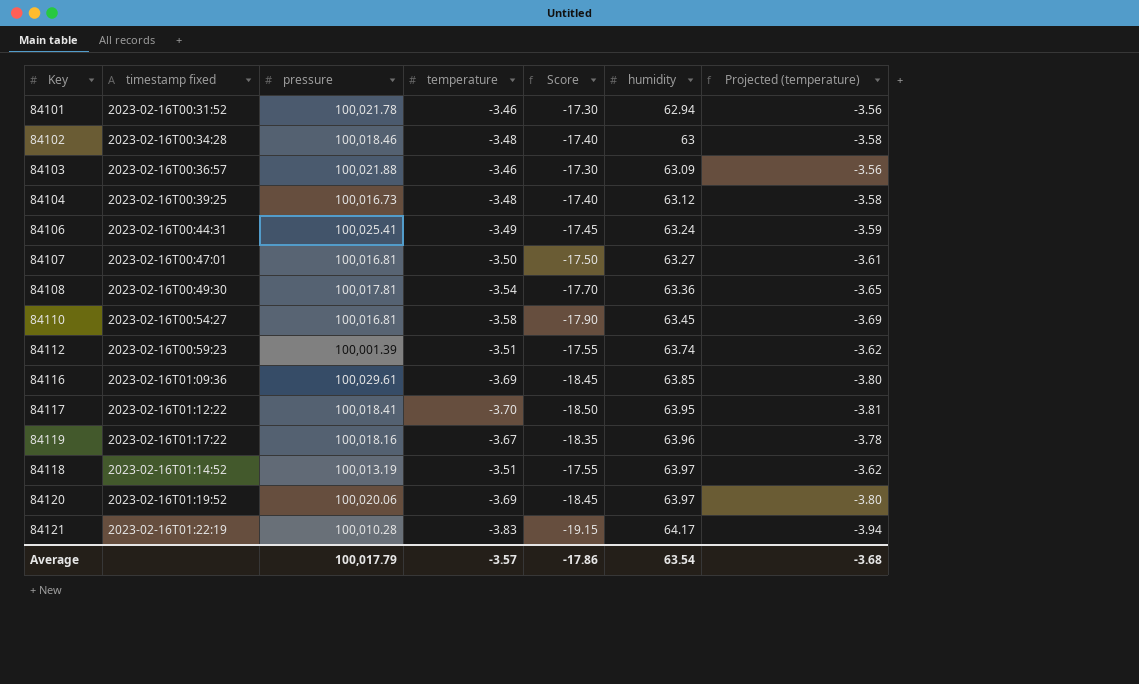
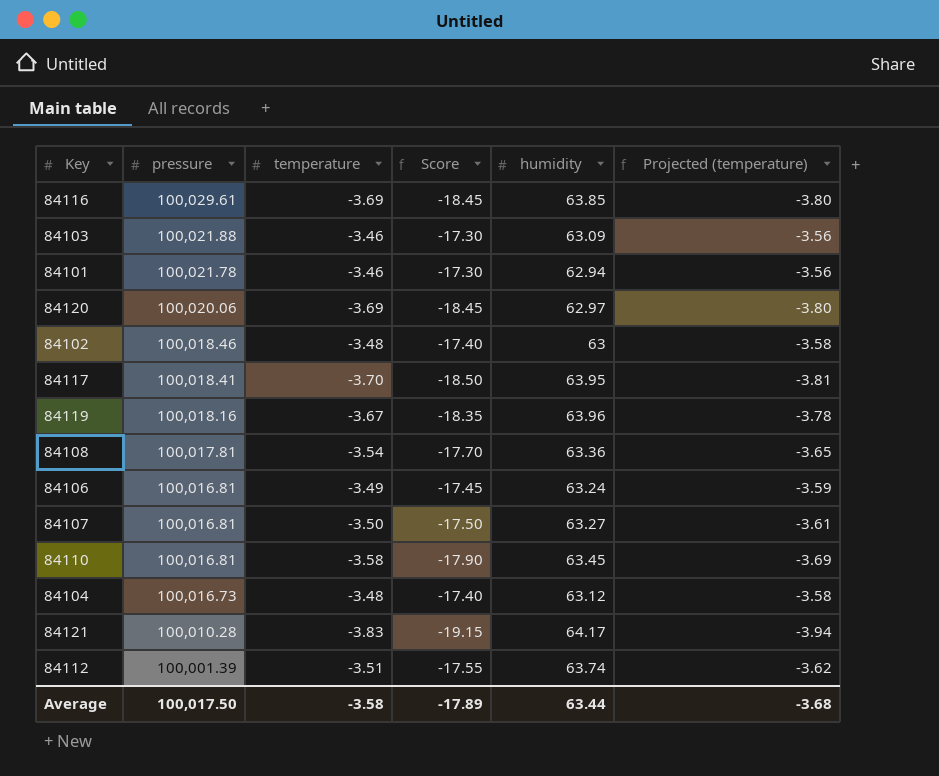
row order: humidity ascending -> pressure descending
column timestamp fixed | position: 2 -> none
row 84118: 2023-02-16T01:14:52 | 100,013.19 | -3.51 | -17.55 | 63.97 | -3.62 -> none
84120 | humidity: 63.97 -> 62.97
84106 | pressure: 100,025.41 -> 100,016.81
Average | pressure: 100,017.79 -> 100,017.50
Average | temperature: -3.57 -> -3.58
Average | Score: -17.86 -> -17.89
Average | humidity: 63.54 -> 63.44

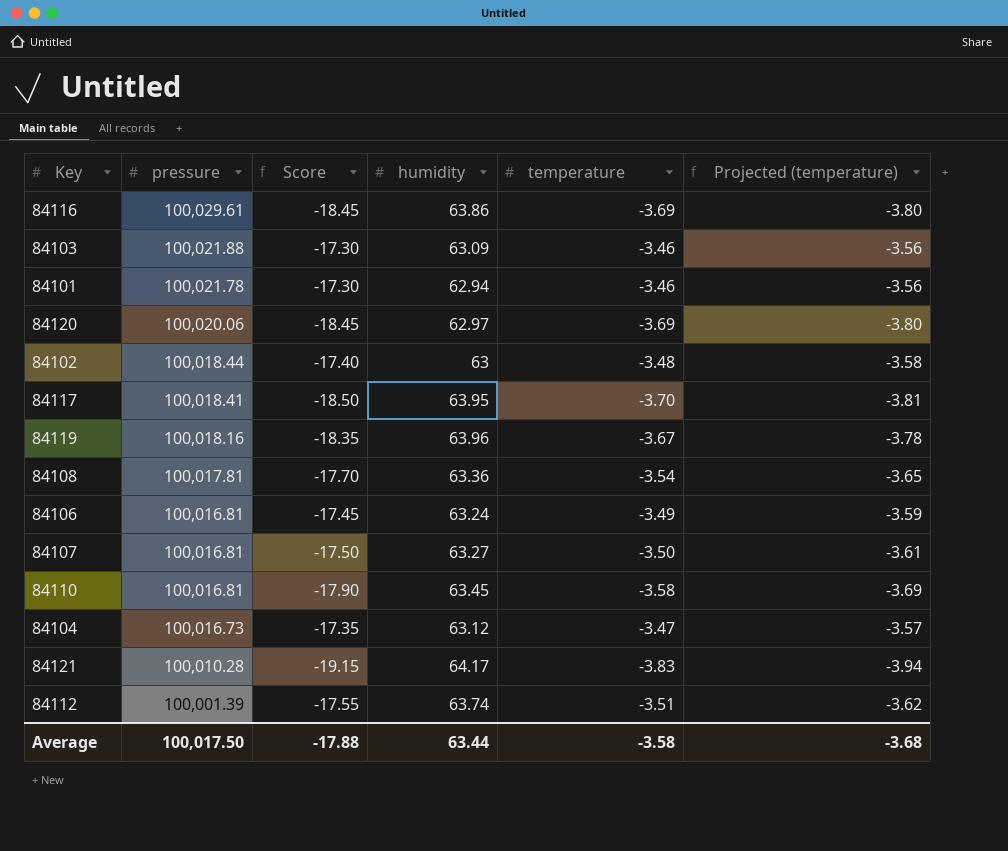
column temperature | position: 3 -> 5
84116 | humidity: 63.85 -> 63.86
84102 | pressure: 100,018.46 -> 100,018.44
84104 | Score: -17.40 -> -17.35
84104 | temperature: -3.48 -> -3.47
84104 | Projected (temperature): -3.58 -> -3.57
Average | Score: -17.89 -> -17.88

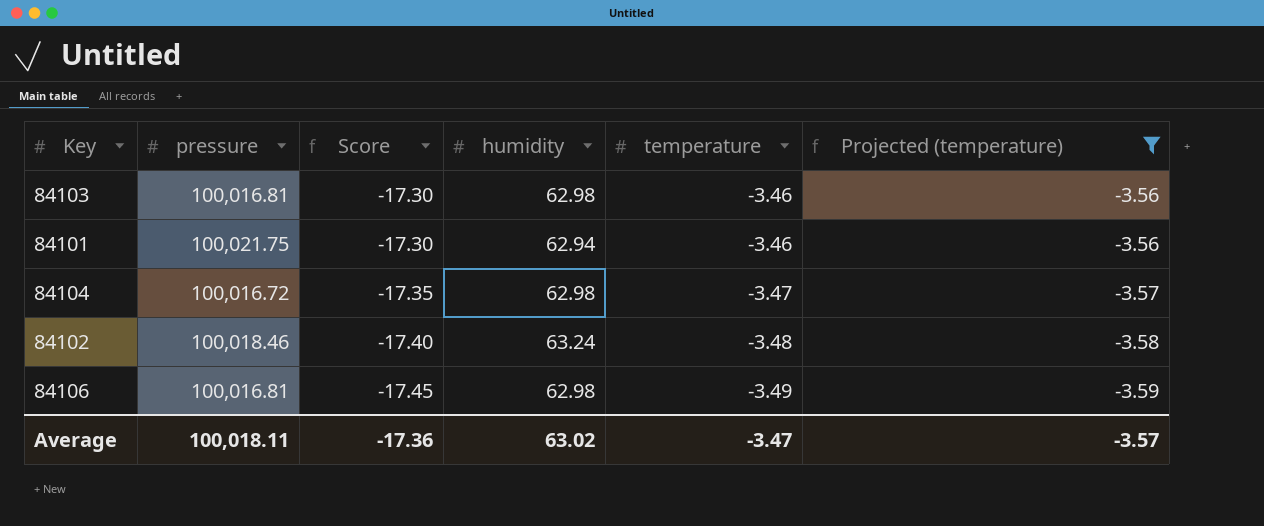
filter: none -> Projected (temperature) >= -3.59
row order: pressure descending -> Score descending
84103 | pressure: 100,021.88 -> 100,016.81
84103 | humidity: 63.09 -> 62.98
84101 | pressure: 100,021.78 -> 100,021.75
84104 | pressure: 100,016.73 -> 100,016.72
84104 | humidity: 63.12 -> 62.98
84102 | pressure: 100,018.44 -> 100,018.46
84102 | humidity: 63 -> 63.24
84106 | humidity: 63.24 -> 62.98
Average | pressure: 100,017.50 -> 100,018.11
Average | Score: -17.88 -> -17.36
Average | humidity: 63.44 -> 63.02
Average | temperature: -3.58 -> -3.47
Average | Projected (temperature): -3.68 -> -3.57

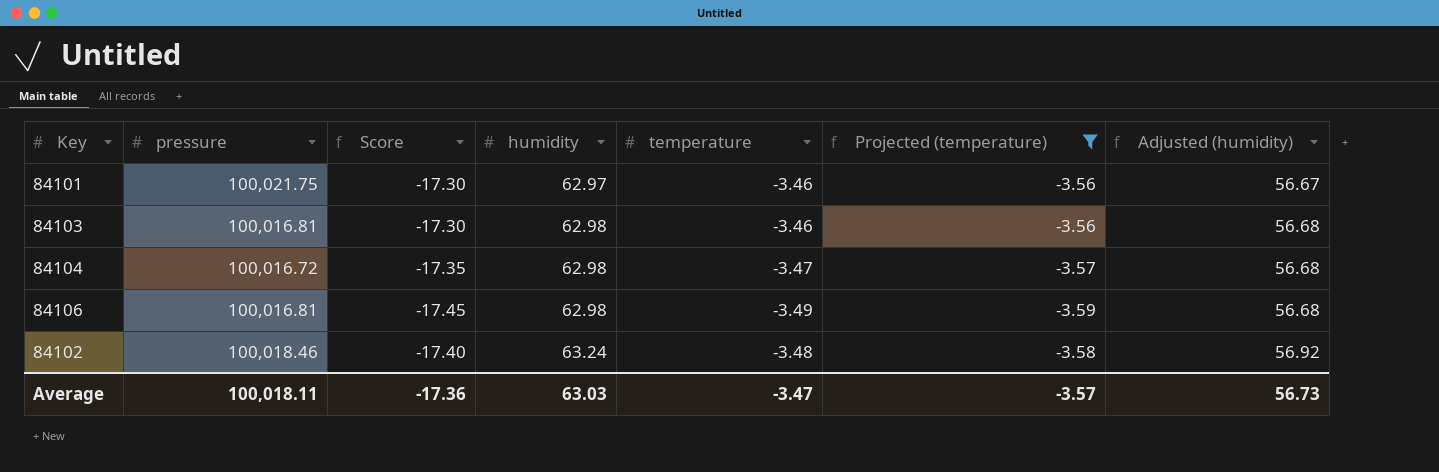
row order: Score descending -> humidity ascending
column Adjusted (humidity) | formula: none -> [humidity] * 0.9
84101 | humidity: 62.94 -> 62.97
Average | humidity: 63.02 -> 63.03

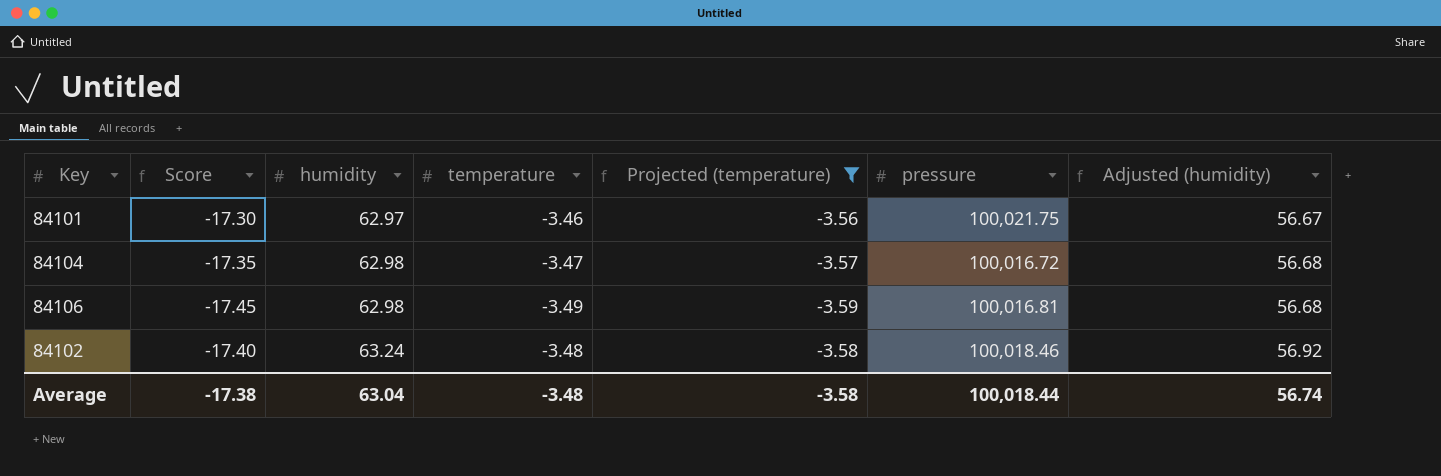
column pressure | position: 2 -> 6
row 84103: 100,016.81 | -17.30 | 62.98 | -3.46 | -3.56 | 56.68 -> none
Average | Score: -17.36 -> -17.38
Average | humidity: 63.03 -> 63.04
Average | temperature: -3.47 -> -3.48
Average | Projected (temperature): -3.57 -> -3.58
Average | pressure: 100,018.11 -> 100,018.44
Average | Adjusted (humidity): 56.73 -> 56.74

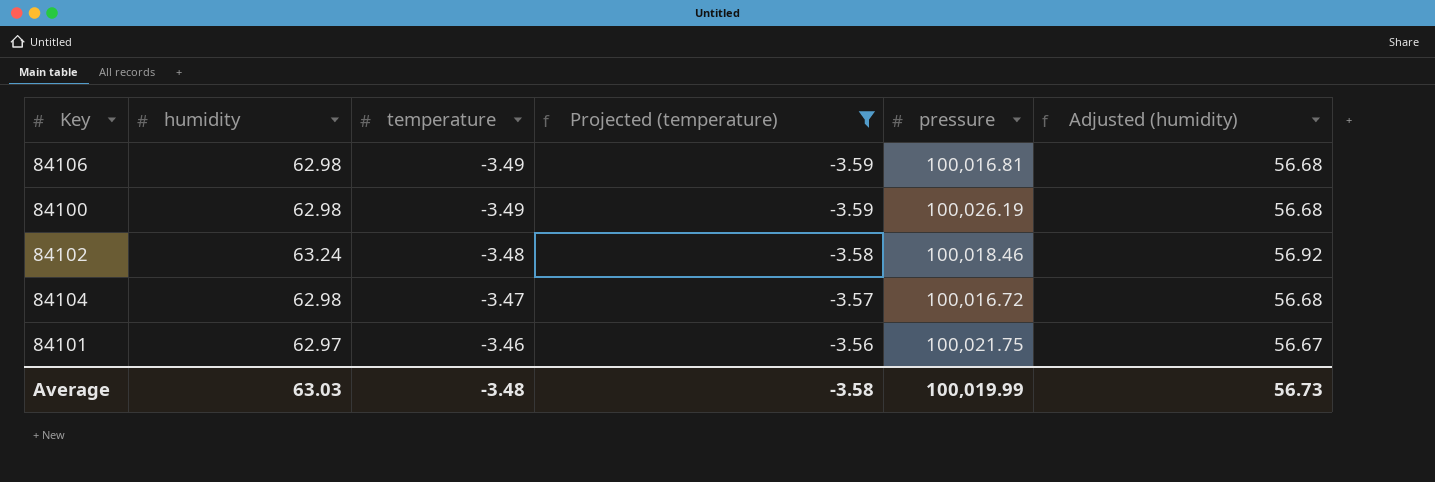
row order: humidity ascending -> temperature ascending
column Score | formula: [temperature] * 5 -> none
row 84100: none -> 62.98 | -3.49 | -3.59 | 100,026.19 | 56.68
Average | humidity: 63.04 -> 63.03
Average | pressure: 100,018.44 -> 100,019.99
Average | Adjusted (humidity): 56.74 -> 56.73

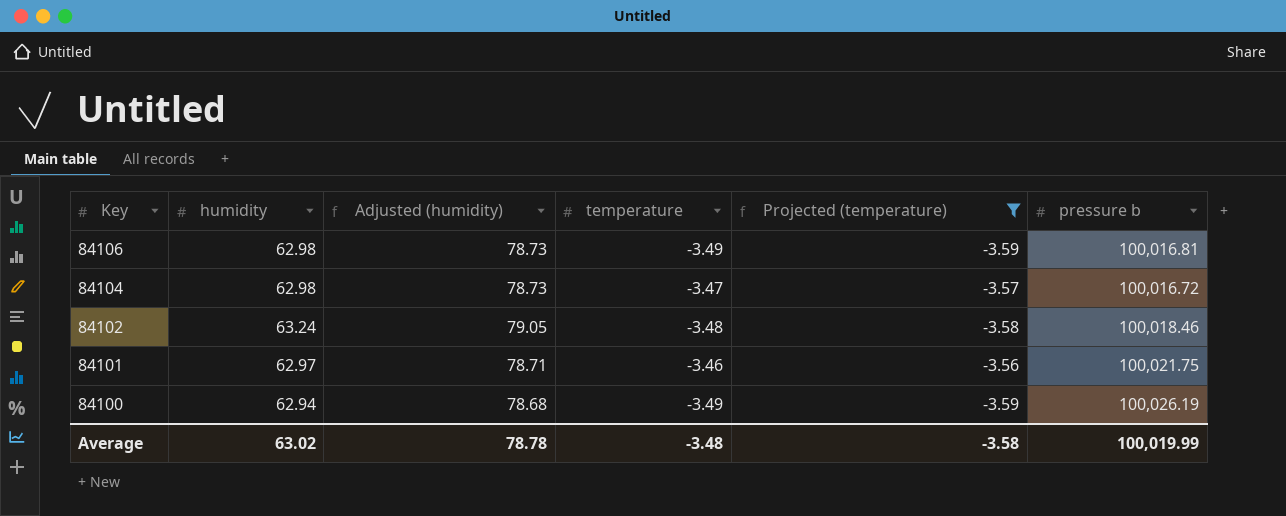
row order: temperature ascending -> Key descending
column Adjusted (humidity) | formula: [humidity] * 0.9 -> [humidity] * 1.25
column Adjusted (humidity) | position: 6 -> 3
column name: pressure -> pressure b
84100 | humidity: 62.98 -> 62.94
Average | humidity: 63.03 -> 63.02
Average | Adjusted (humidity): 56.73 -> 78.78

